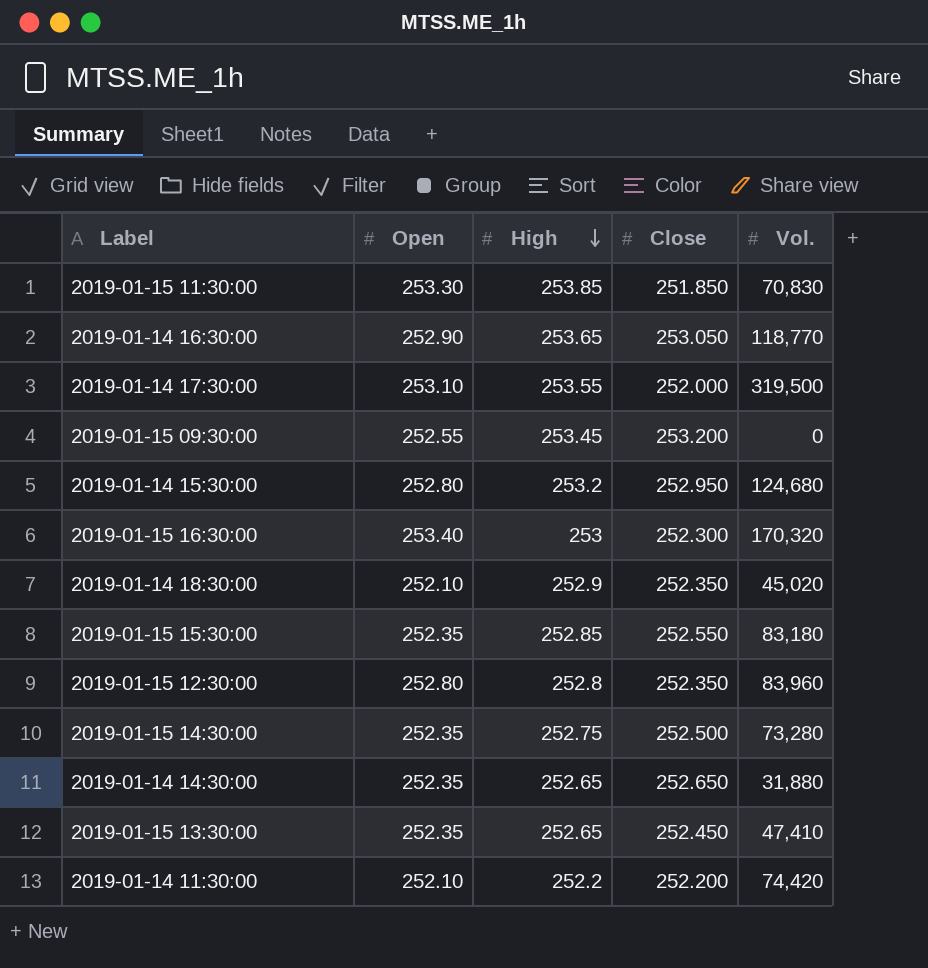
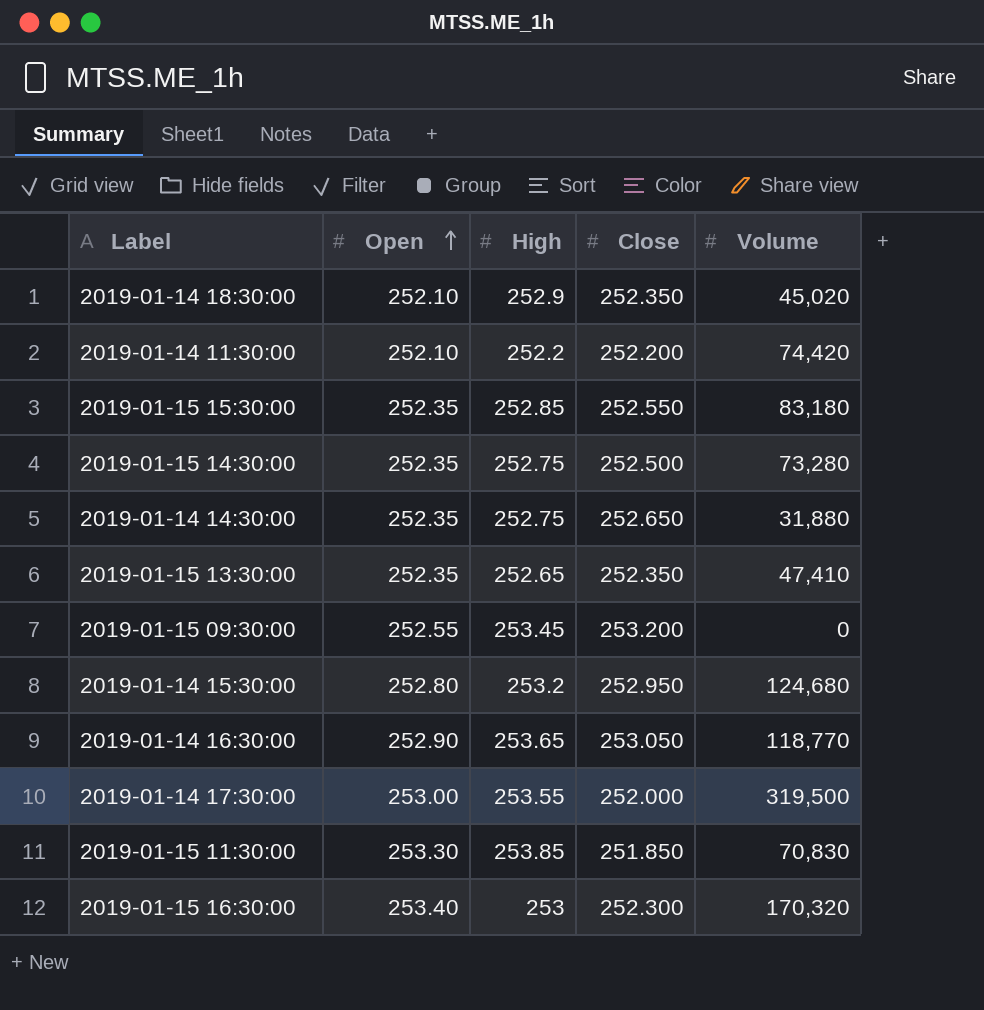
row order: High descending -> Open ascending
column name: Vol. -> Volume
row 2019-01-15 12:30:00: 252.80 | 252.8 | 252.350 | 83,960 -> none
2019-01-14 14:30:00 | High: 252.65 -> 252.75
2019-01-15 13:30:00 | Close: 252.450 -> 252.350
2019-01-14 17:30:00 | Open: 253.10 -> 253.00

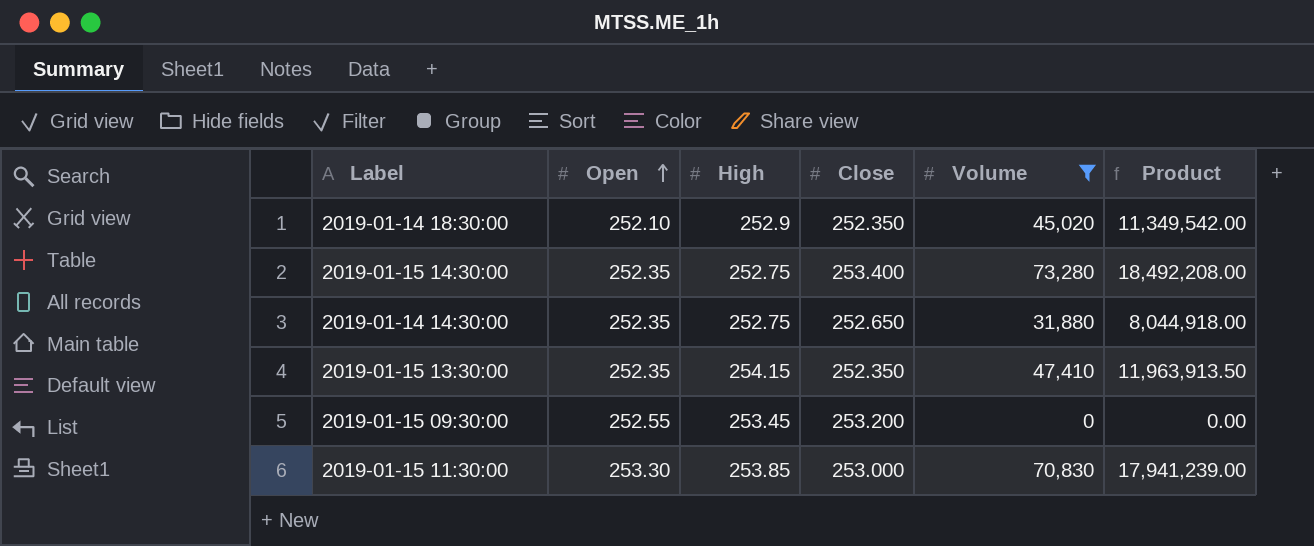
filter: none -> Volume <= 73,280
column Product | formula: none -> [Open] * [Volume]
2019-01-15 14:30:00 | Close: 252.500 -> 253.400
2019-01-15 13:30:00 | High: 252.65 -> 254.15
2019-01-15 11:30:00 | Close: 251.850 -> 253.000

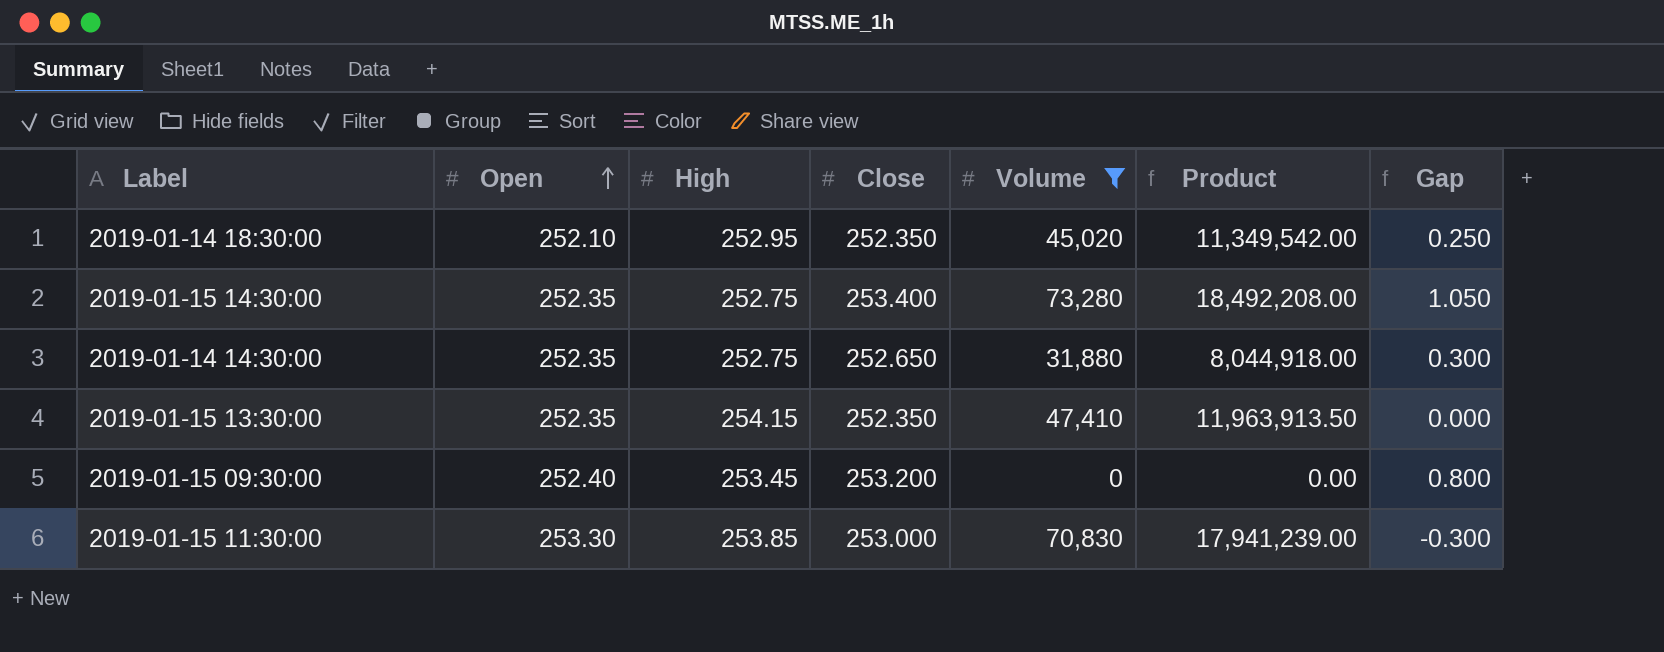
column Gap | formula: none -> [Close] - [Open]
2019-01-14 18:30:00 | High: 252.9 -> 252.95
2019-01-15 09:30:00 | Open: 252.55 -> 252.40

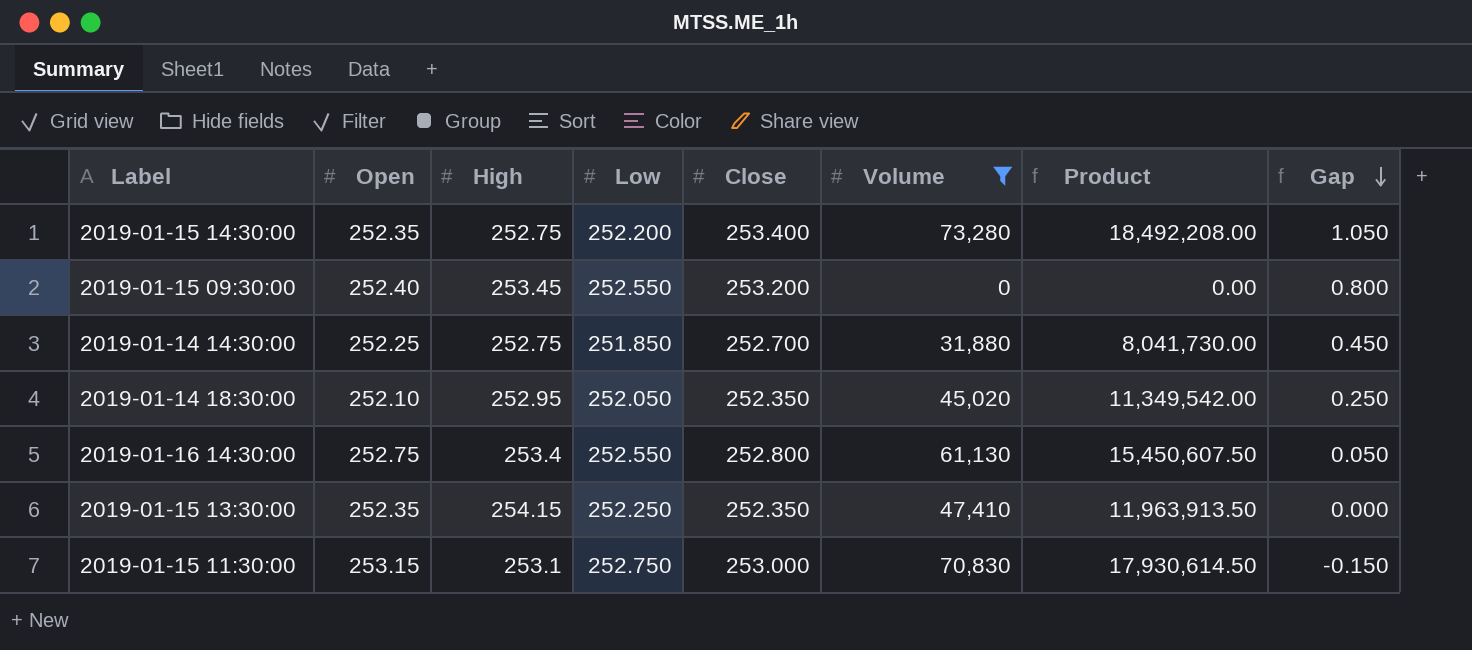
row order: Open ascending -> Gap descending
column Low | position: none -> 4
2019-01-14 14:30:00 | Open: 252.35 -> 252.25
2019-01-14 14:30:00 | Close: 252.650 -> 252.700
2019-01-14 14:30:00 | Product: 8,044,918.00 -> 8,041,730.00
2019-01-14 14:30:00 | Gap: 0.300 -> 0.450
row 2019-01-16 14:30:00: none -> 252.75 | 253.4 | 252.550 | 252.800 | 61,130 | 15,450,607.50 | 0.050
2019-01-15 11:30:00 | Open: 253.30 -> 253.15
2019-01-15 11:30:00 | High: 253.85 -> 253.1
2019-01-15 11:30:00 | Product: 17,941,239.00 -> 17,930,614.50
2019-01-15 11:30:00 | Gap: -0.300 -> -0.150

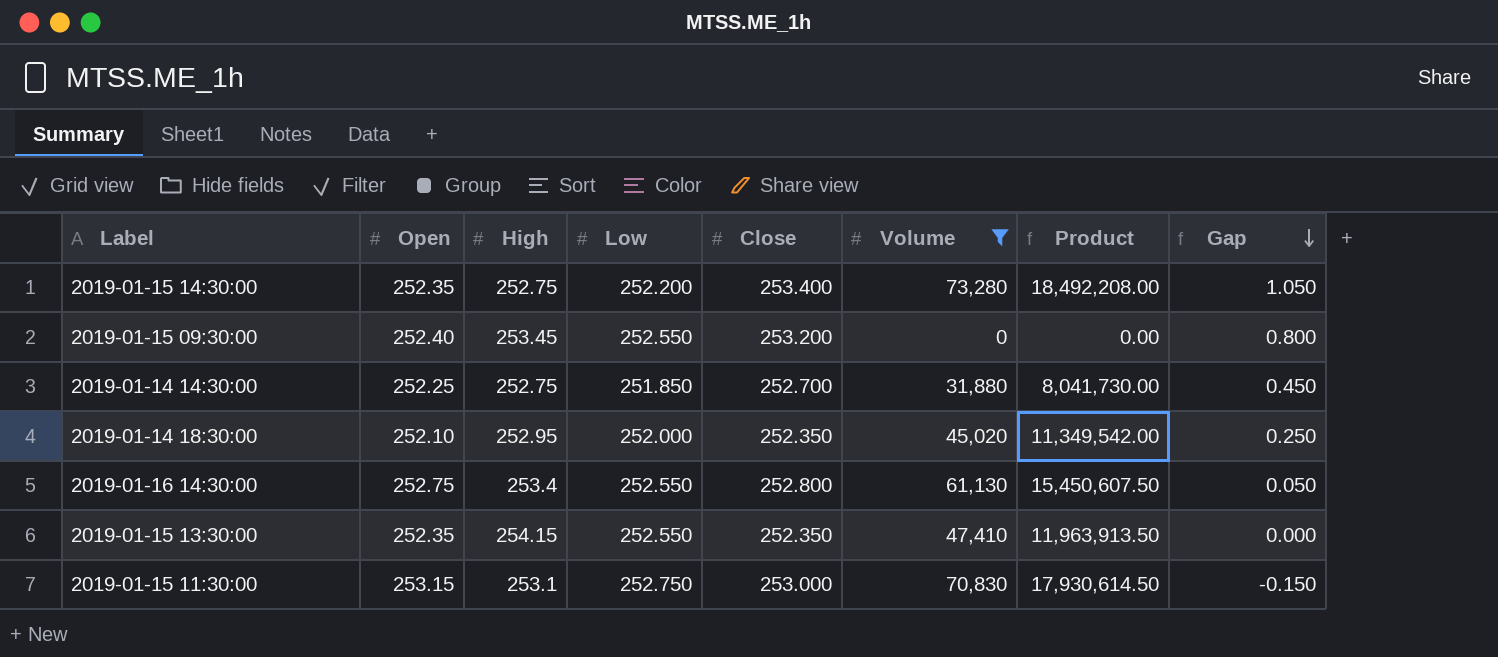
2019-01-14 18:30:00 | Low: 252.050 -> 252.000
2019-01-15 13:30:00 | Low: 252.250 -> 252.550

